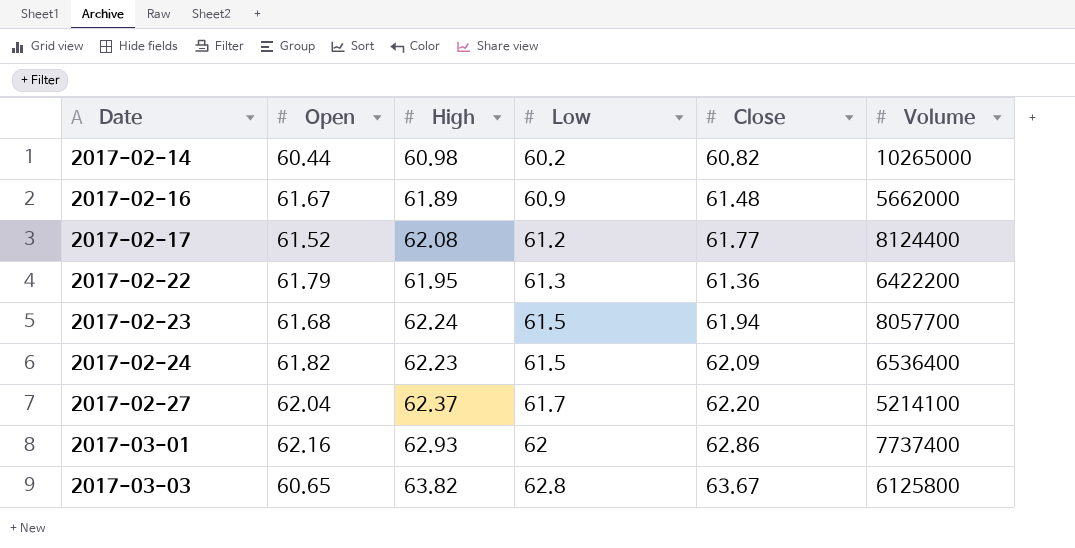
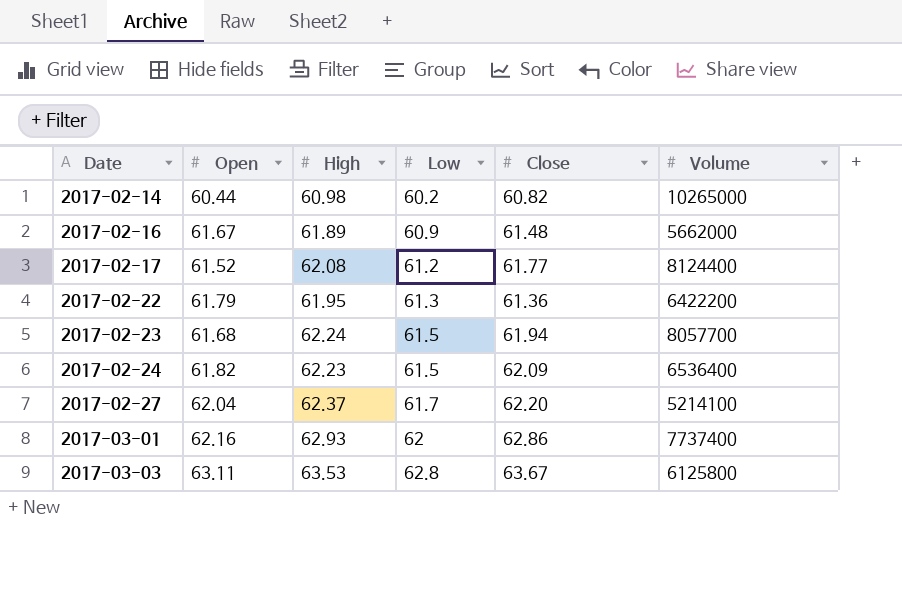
2017-03-03 | Open: 60.65 -> 63.11
2017-03-03 | High: 63.82 -> 63.53

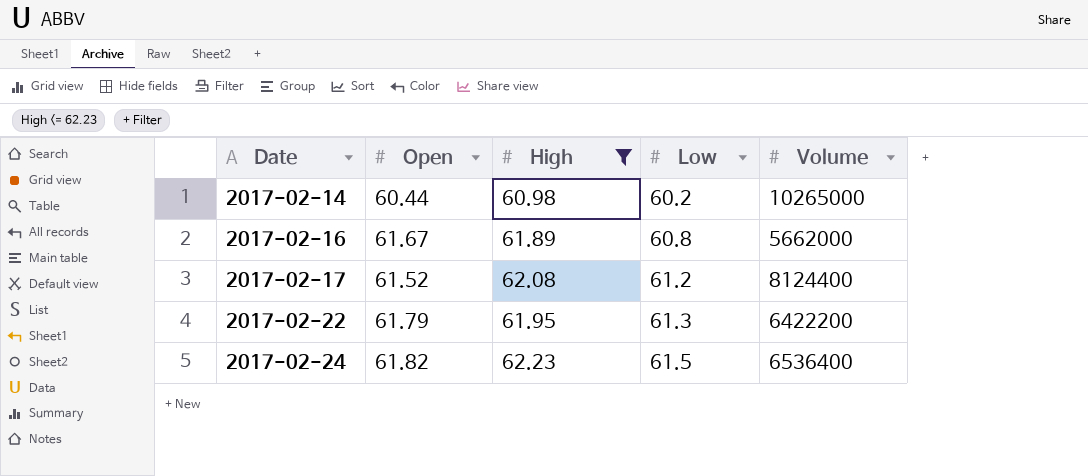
filter: none -> High <= 62.23
column Close | position: 5 -> none
2017-02-16 | Low: 60.9 -> 60.8

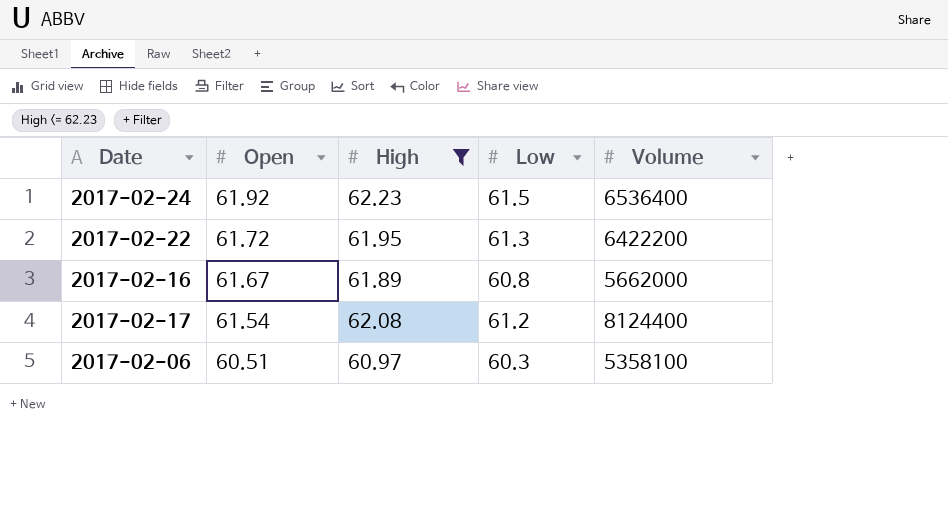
row order: Date ascending -> Open descending
row 2017-02-14: 60.44 | 60.98 | 60.2 | 10265000 -> none
2017-02-24 | Open: 61.82 -> 61.92
2017-02-22 | Open: 61.79 -> 61.72
2017-02-17 | Open: 61.52 -> 61.54
row 2017-02-06: none -> 60.51 | 60.97 | 60.3 | 5358100

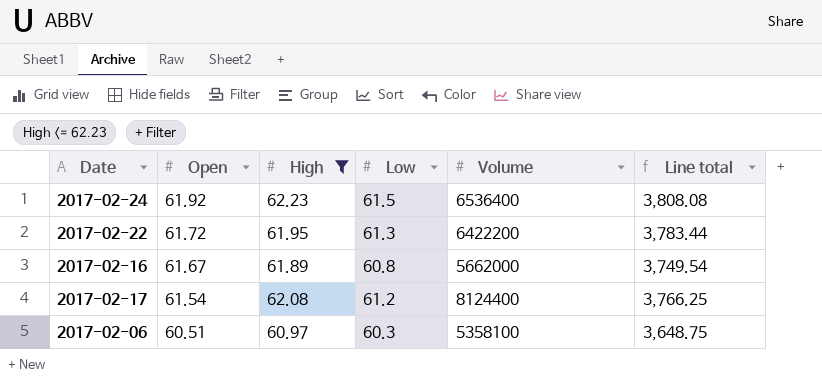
column Line total | formula: none -> [Open] * [Low]

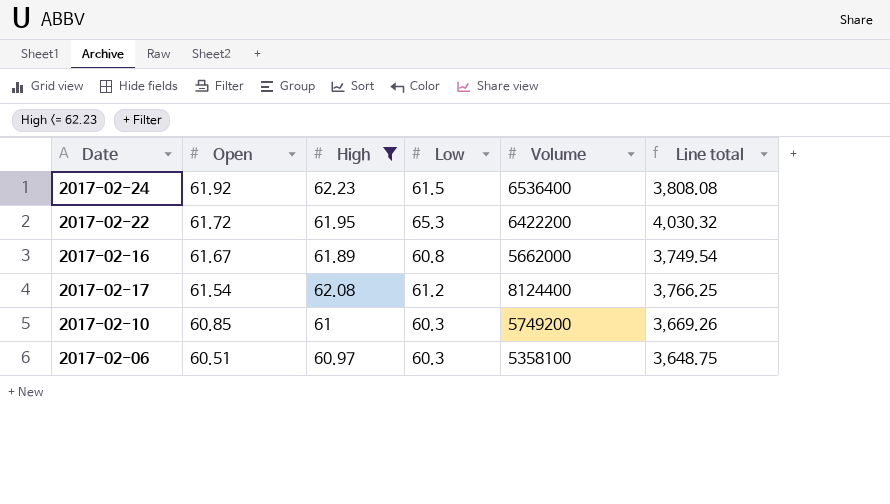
2017-02-22 | Low: 61.3 -> 65.3
2017-02-22 | Line total: 3,783.44 -> 4,030.32
row 2017-02-10: none -> 60.85 | 61 | 60.3 | 5749200 | 3,669.26

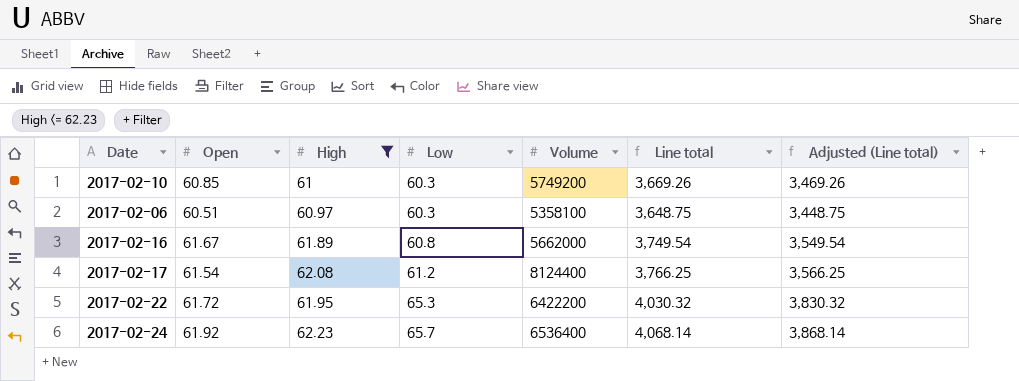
row order: Open descending -> Low ascending
column Adjusted (Line total) | formula: none -> [Line total] - 200
2017-02-24 | Low: 61.5 -> 65.7
2017-02-24 | Line total: 3,808.08 -> 4,068.14

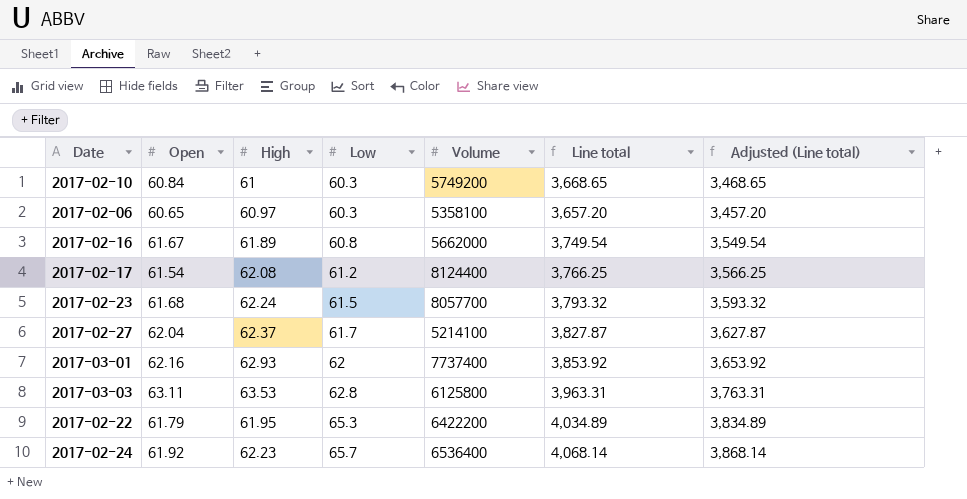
filter: High <= 62.23 -> none
2017-02-10 | Open: 60.85 -> 60.84
2017-02-10 | Line total: 3,669.26 -> 3,668.65
2017-02-10 | Adjusted (Line total): 3,469.26 -> 3,468.65
2017-02-06 | Open: 60.51 -> 60.65
2017-02-06 | Line total: 3,648.75 -> 3,657.20
2017-02-06 | Adjusted (Line total): 3,448.75 -> 3,457.20
2017-02-22 | Open: 61.72 -> 61.79
2017-02-22 | Line total: 4,030.32 -> 4,034.89
2017-02-22 | Adjusted (Line total): 3,830.32 -> 3,834.89

